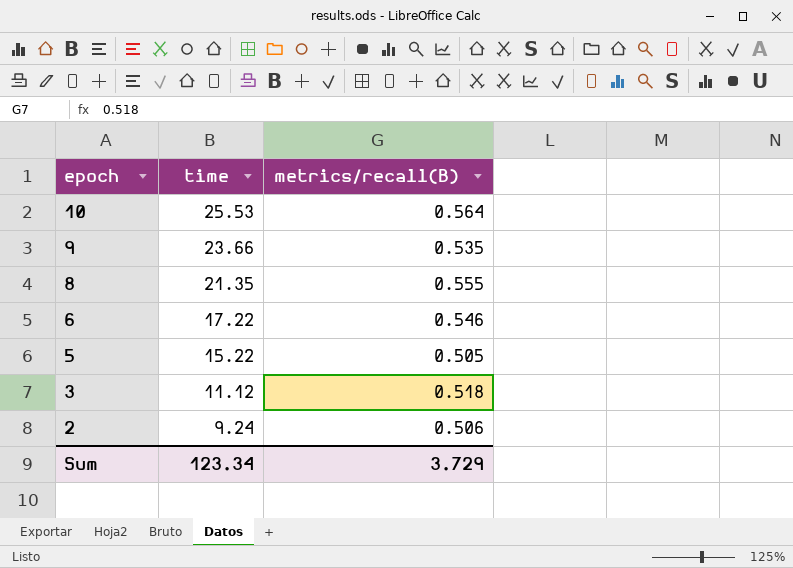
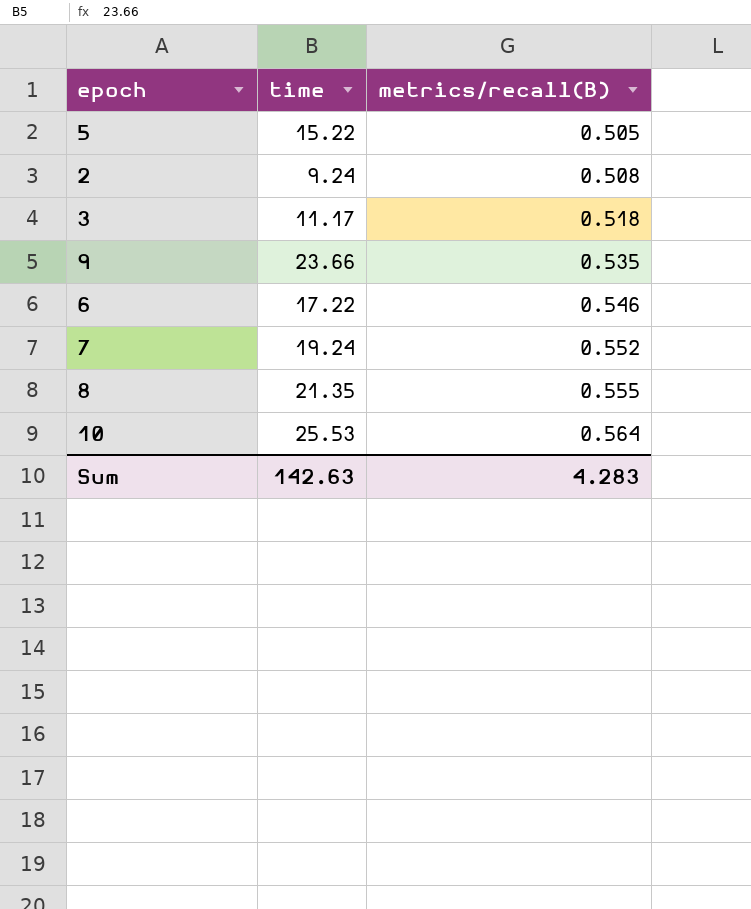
row order: epoch descending -> metrics/recall(B) ascending
2 | metrics/recall(B): 0.506 -> 0.508
3 | time: 11.12 -> 11.17
row 7: none -> 19.24 | 0.552
Sum | time: 123.34 -> 142.63
Sum | metrics/recall(B): 3.729 -> 4.283

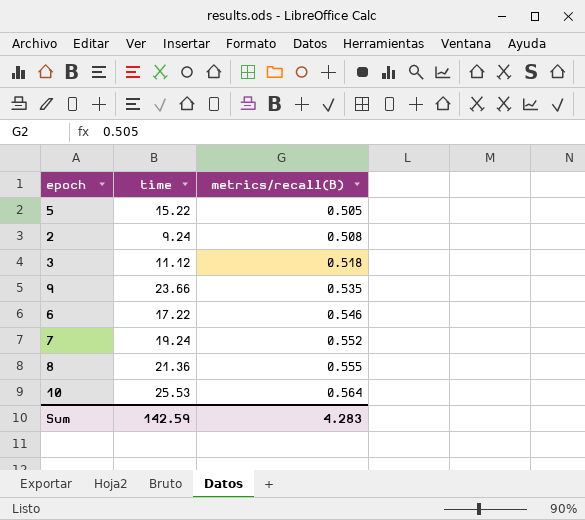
3 | time: 11.17 -> 11.12
8 | time: 21.35 -> 21.36
Sum | time: 142.63 -> 142.59

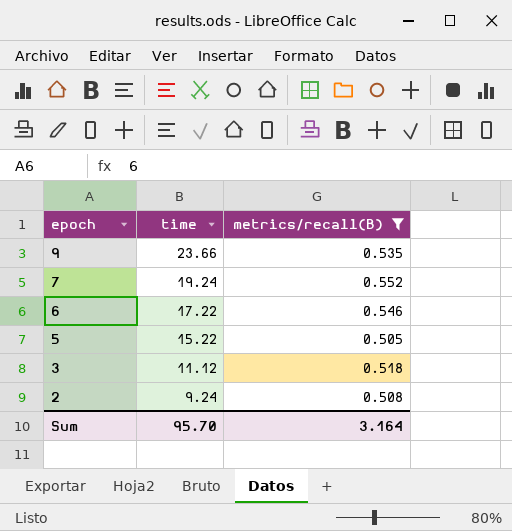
filter: none -> metrics/recall(B) <= 0.552
row order: metrics/recall(B) ascending -> epoch descending
Sum | time: 142.59 -> 95.70
Sum | metrics/recall(B): 4.283 -> 3.164

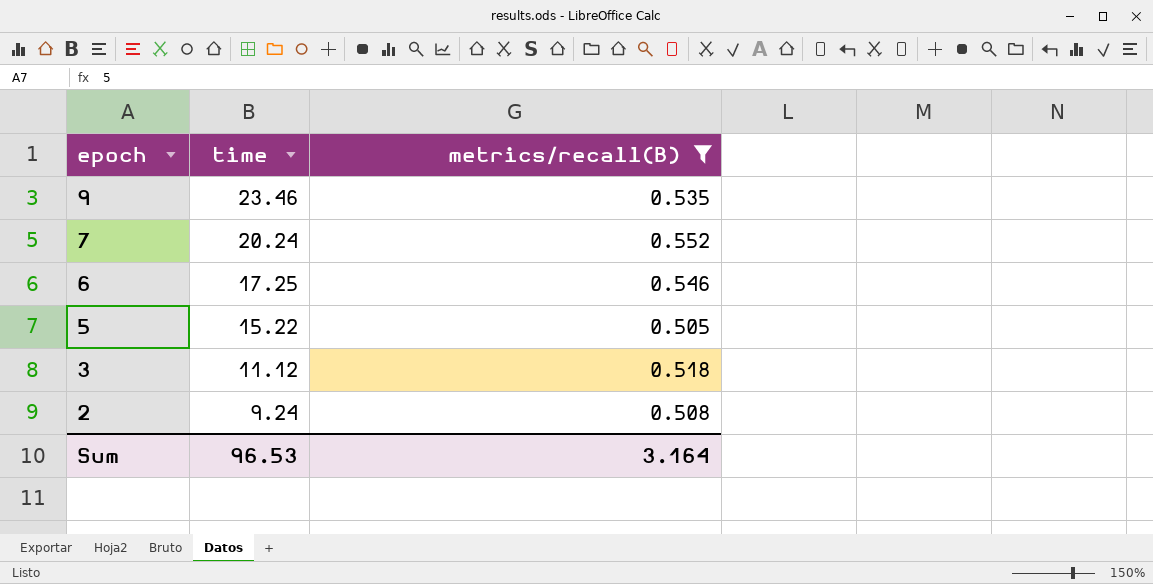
9 | time: 23.66 -> 23.46
7 | time: 19.24 -> 20.24
6 | time: 17.22 -> 17.25
Sum | time: 95.70 -> 96.53

